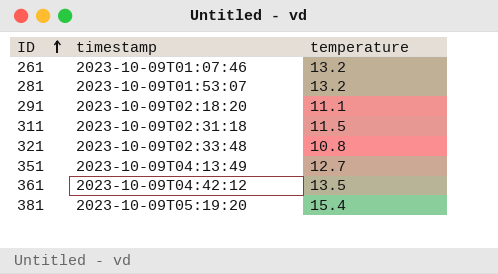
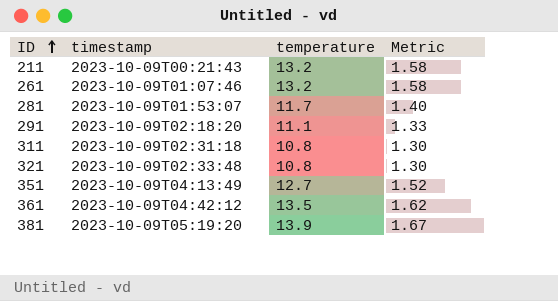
column Metric | formula: none -> [temperature] * 0.12
row 211: none -> 2023-10-09T00:21:43 | 13.2 | 1.58
281 | temperature: 13.2 -> 11.7
311 | temperature: 11.5 -> 10.8
381 | temperature: 15.4 -> 13.9

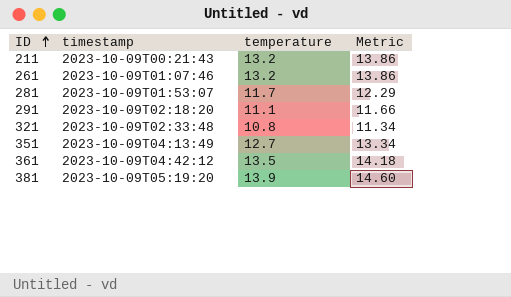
column Metric | formula: [temperature] * 0.12 -> [temperature] * 1.05
row 311: 2023-10-09T02:31:18 | 10.8 | 1.30 -> none

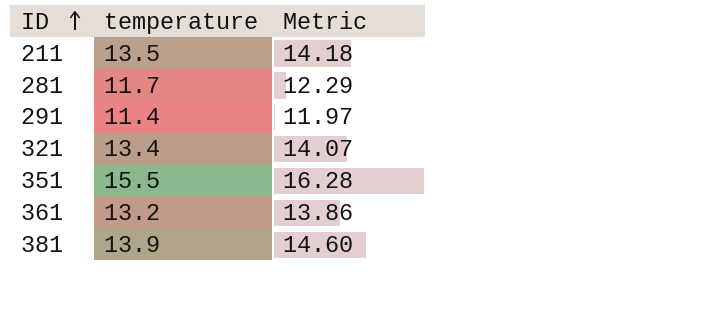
column timestamp | position: 2 -> none
row 261: 2023-10-09T01:07:46 | 13.2 | 13.86 -> none
211 | temperature: 13.2 -> 13.5
211 | Metric: 13.86 -> 14.18
291 | temperature: 11.1 -> 11.4
291 | Metric: 11.66 -> 11.97
321 | temperature: 10.8 -> 13.4
321 | Metric: 11.34 -> 14.07
351 | temperature: 12.7 -> 15.5
351 | Metric: 13.34 -> 16.28
361 | temperature: 13.5 -> 13.2
361 | Metric: 14.18 -> 13.86

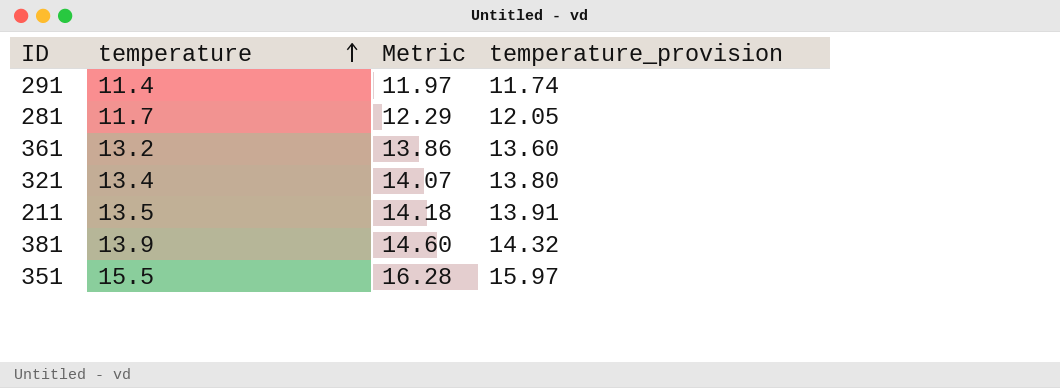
row order: ID ascending -> temperature ascending
column temperature_provision | formula: none -> [temperature] * 1.03

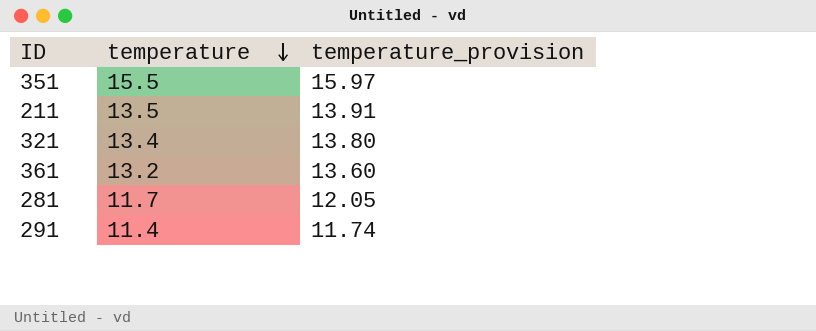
row order: temperature ascending -> temperature descending
column Metric | formula: [temperature] * 1.05 -> none
row 381: 13.9 | 14.60 | 14.32 -> none

